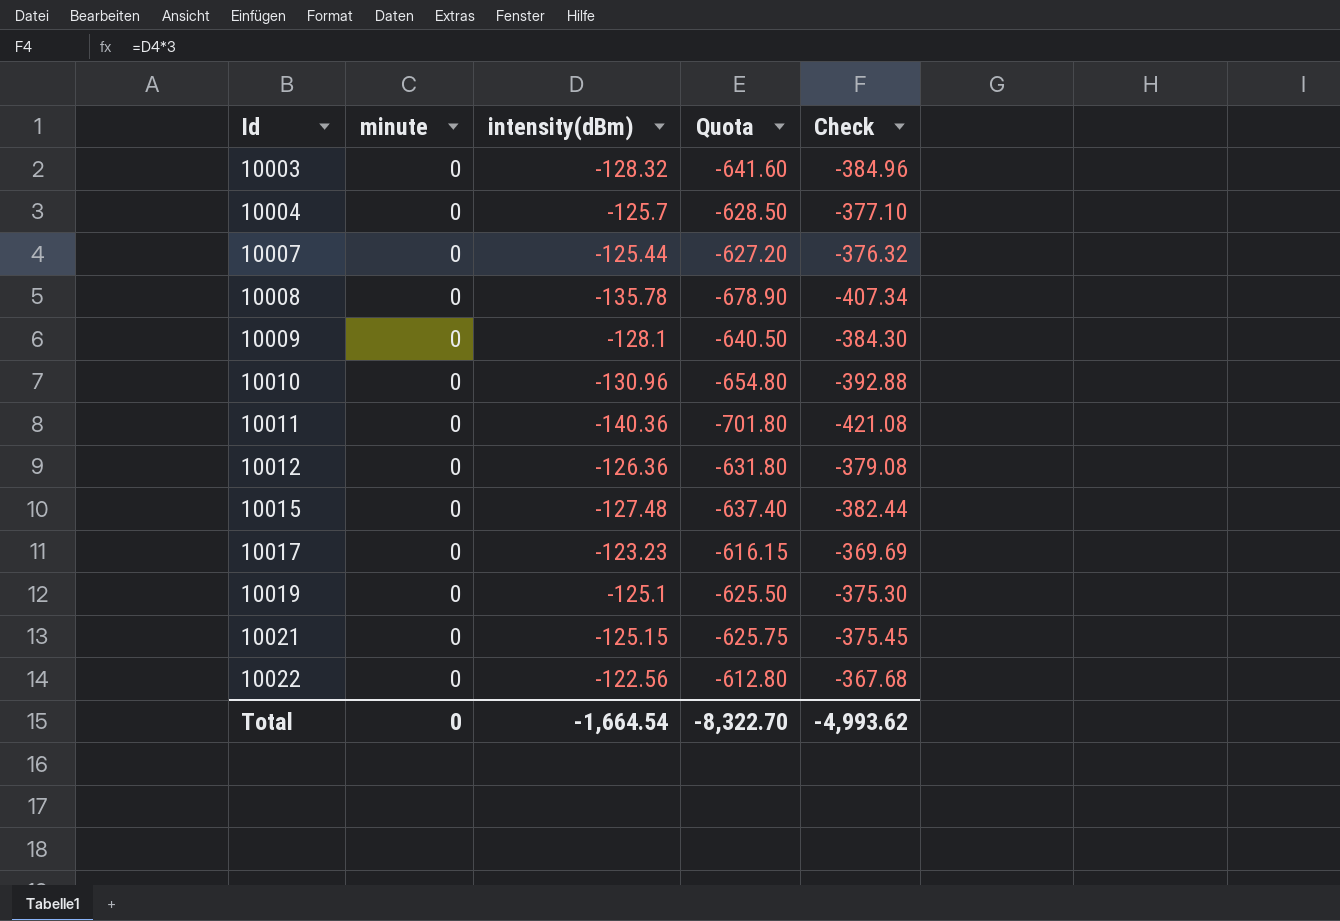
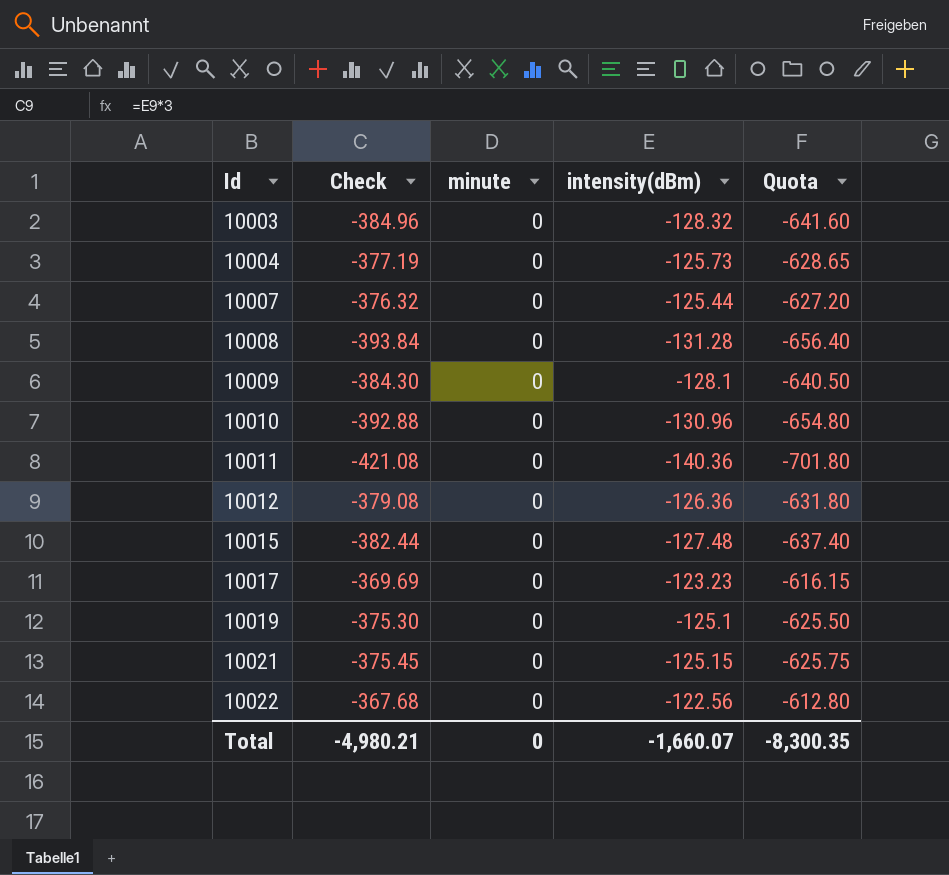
column Check | position: 5 -> 2
10004 | Check: -377.10 -> -377.19
10004 | intensity(dBm): -125.7 -> -125.73
10004 | Quota: -628.50 -> -628.65
10008 | Check: -407.34 -> -393.84
10008 | intensity(dBm): -135.78 -> -131.28
10008 | Quota: -678.90 -> -656.40
Total | Check: -4,993.62 -> -4,980.21
Total | intensity(dBm): -1,664.54 -> -1,660.07
Total | Quota: -8,322.70 -> -8,300.35

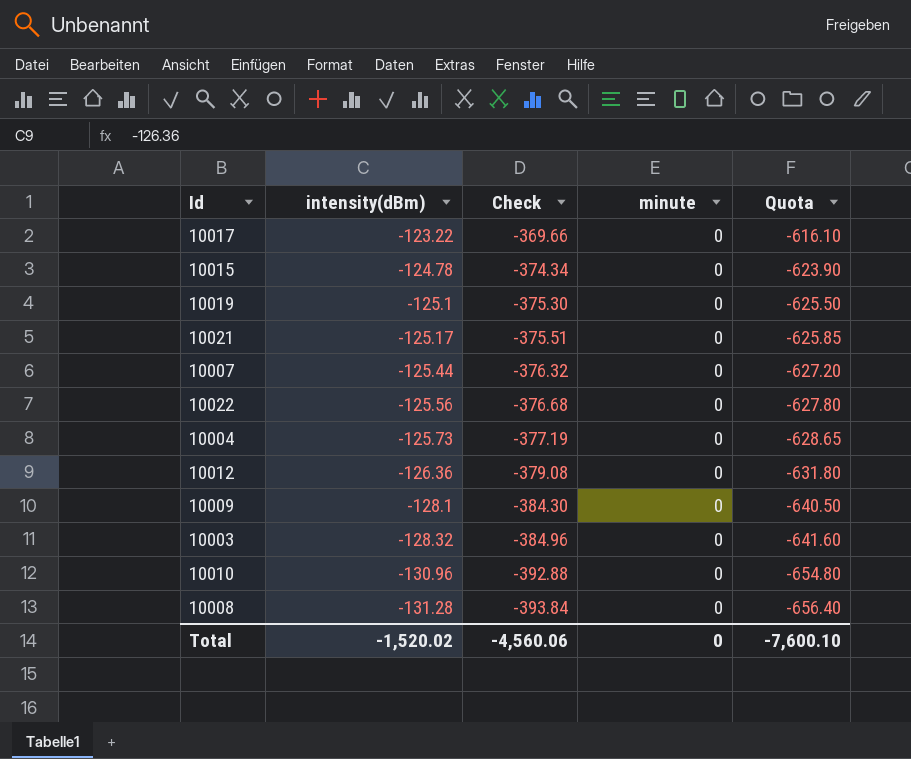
row order: Id ascending -> intensity(dBm) descending
column intensity(dBm) | position: 4 -> 2
row 10011: -421.08 | 0 | -140.36 | -701.80 -> none
10017 | intensity(dBm): -123.23 -> -123.22
10017 | Check: -369.69 -> -369.66
10017 | Quota: -616.15 -> -616.10
10015 | intensity(dBm): -127.48 -> -124.78
10015 | Check: -382.44 -> -374.34
10015 | Quota: -637.40 -> -623.90
10021 | intensity(dBm): -125.15 -> -125.17
10021 | Check: -375.45 -> -375.51
10021 | Quota: -625.75 -> -625.85
10022 | intensity(dBm): -122.56 -> -125.56
10022 | Check: -367.68 -> -376.68
10022 | Quota: -612.80 -> -627.80
Total | intensity(dBm): -1,660.07 -> -1,520.02
Total | Check: -4,980.21 -> -4,560.06
Total | Quota: -8,300.35 -> -7,600.10

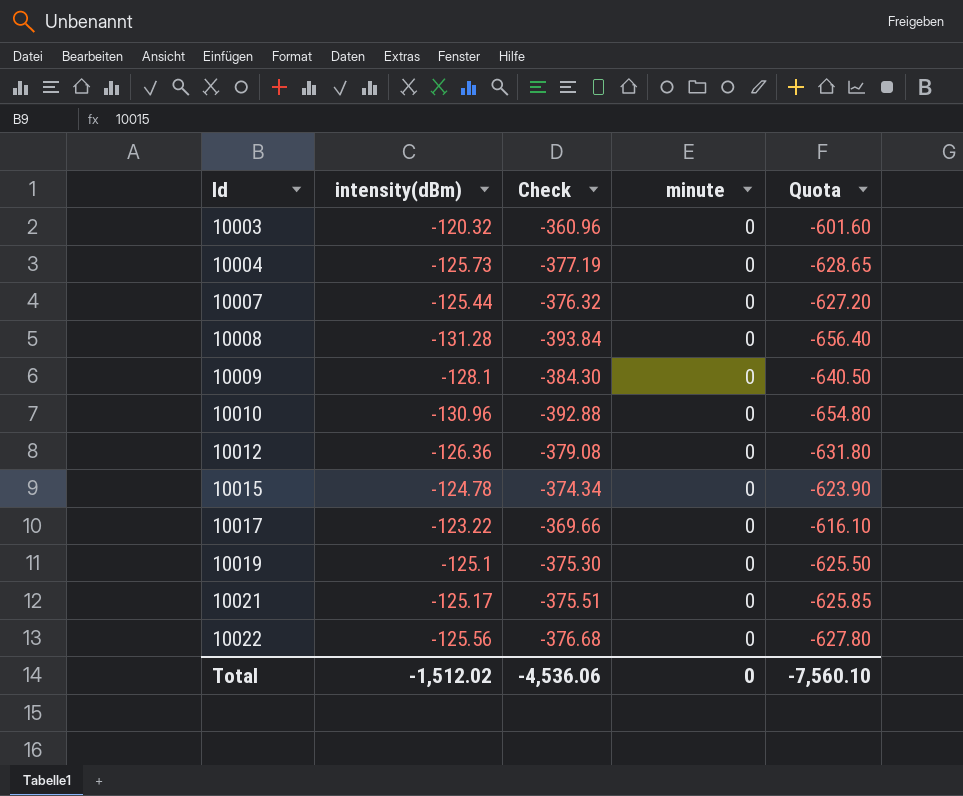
row order: intensity(dBm) descending -> Id ascending
10003 | intensity(dBm): -128.32 -> -120.32
10003 | Check: -384.96 -> -360.96
10003 | Quota: -641.60 -> -601.60
Total | intensity(dBm): -1,520.02 -> -1,512.02
Total | Check: -4,560.06 -> -4,536.06
Total | Quota: -7,600.10 -> -7,560.10

